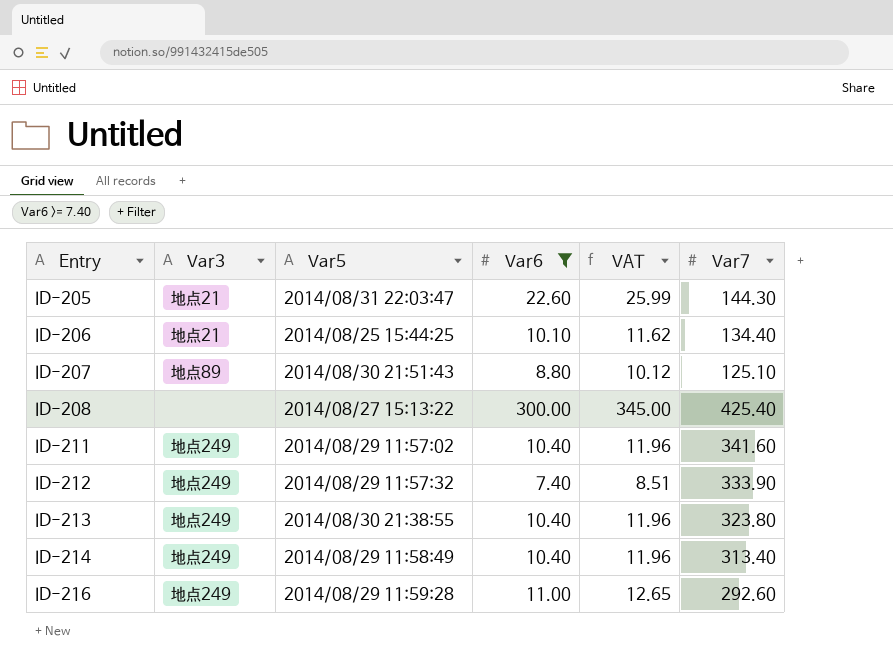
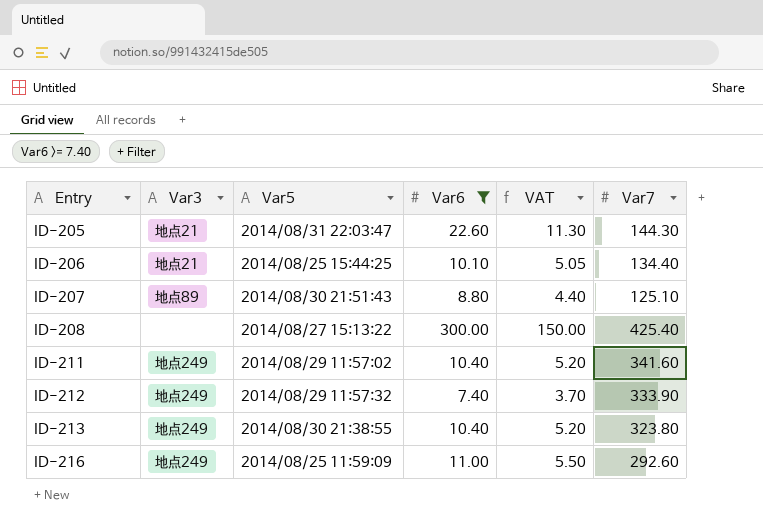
column VAT | formula: [Var6] * 1.15 -> [Var6] * 0.5
row ID-214: 地点249 | 2014/08/29 11:58:49 | 10.40 | 11.96 | 313.40 -> none
ID-216 | Var5: 2014/08/29 11:59:28 -> 2014/08/25 11:59:09

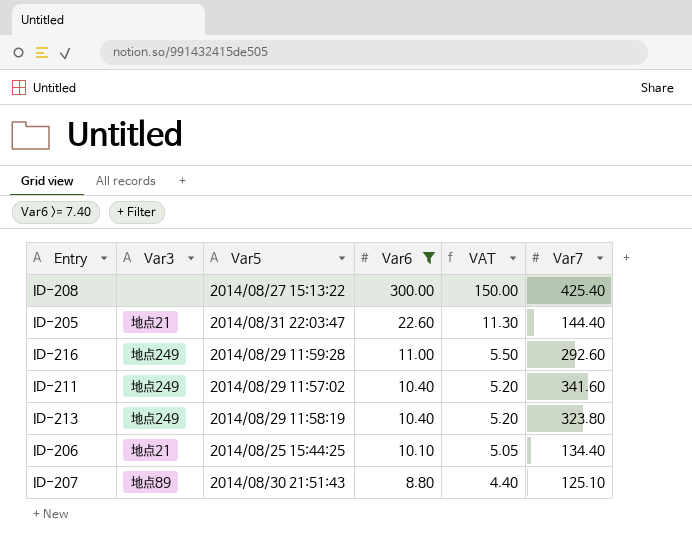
row order: Entry ascending -> Var6 descending
row ID-212: 地点249 | 2014/08/29 11:57:32 | 7.40 | 3.70 | 333.90 -> none
ID-205 | Var7: 144.30 -> 144.40
ID-216 | Var5: 2014/08/25 11:59:09 -> 2014/08/29 11:59:28
ID-213 | Var5: 2014/08/30 21:38:55 -> 2014/08/29 11:58:19

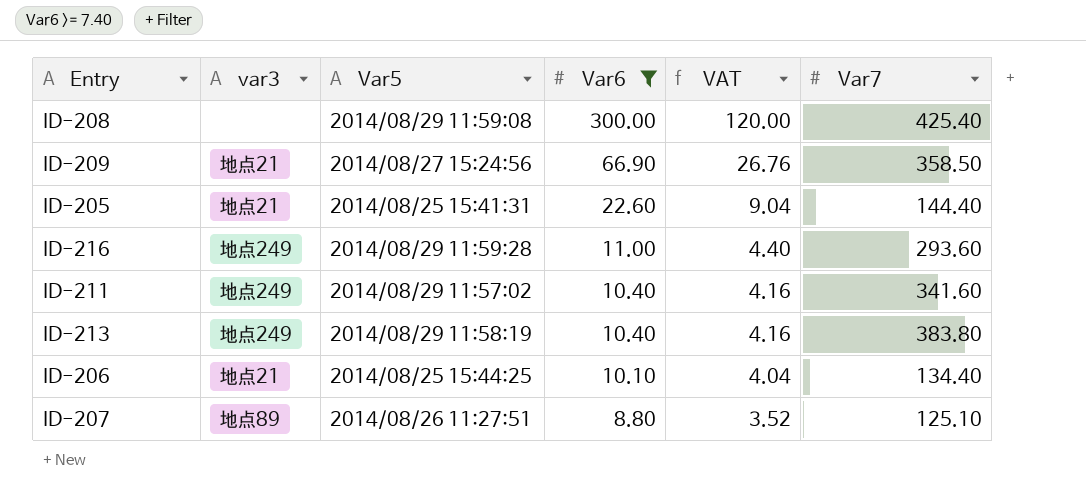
column name: Var3 -> var3
column VAT | formula: [Var6] * 0.5 -> [Var6] * 0.4
ID-208 | Var5: 2014/08/27 15:13:22 -> 2014/08/29 11:59:08
row ID-209: none -> 地点21 | 2014/08/27 15:24:56 | 66.90 | 26.76 | 358.50
ID-205 | Var5: 2014/08/31 22:03:47 -> 2014/08/25 15:41:31
ID-216 | Var7: 292.60 -> 293.60
ID-213 | Var7: 323.80 -> 383.80
ID-207 | Var5: 2014/08/30 21:51:43 -> 2014/08/26 11:27:51

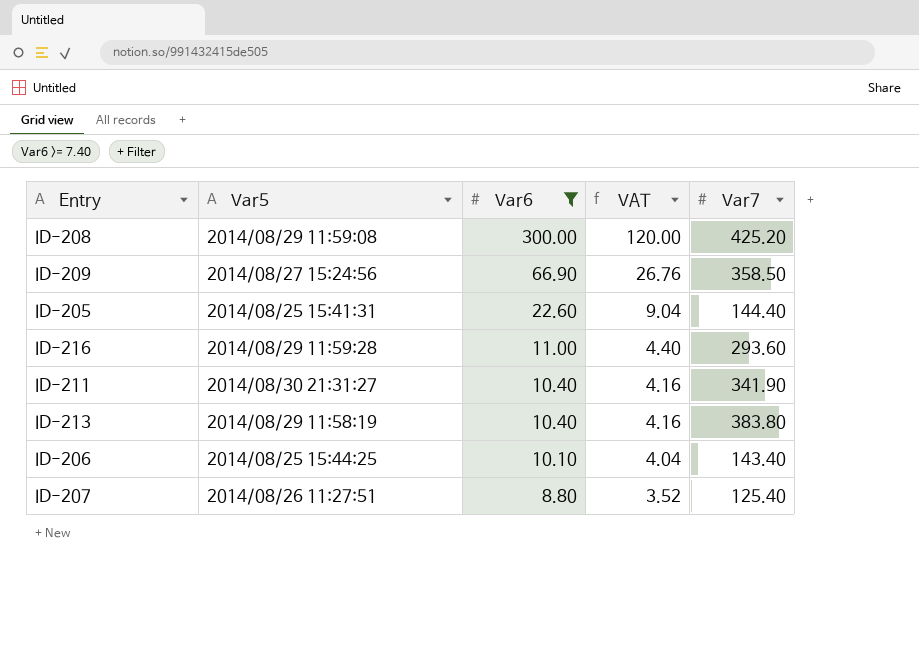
column var3 | position: 2 -> none
ID-208 | Var7: 425.40 -> 425.20
ID-211 | Var5: 2014/08/29 11:57:02 -> 2014/08/30 21:31:27
ID-211 | Var7: 341.60 -> 341.90
ID-206 | Var7: 134.40 -> 143.40
ID-207 | Var7: 125.10 -> 125.40

